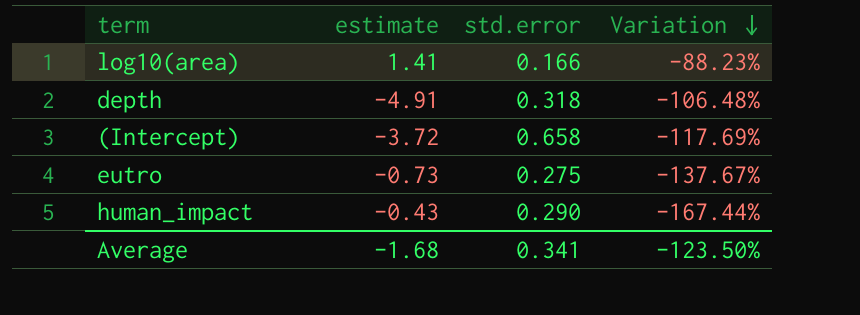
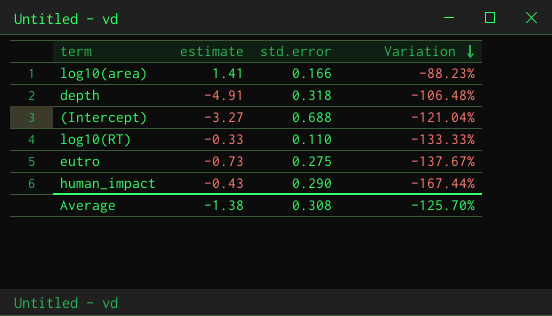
(Intercept) | estimate: -3.72 -> -3.27
(Intercept) | std.error: 0.658 -> 0.688
(Intercept) | Variation: -117.69% -> -121.04%
row log10(RT): none -> -0.33 | 0.110 | -133.33%
Average | estimate: -1.68 -> -1.38
Average | std.error: 0.341 -> 0.308
Average | Variation: -123.50% -> -125.70%

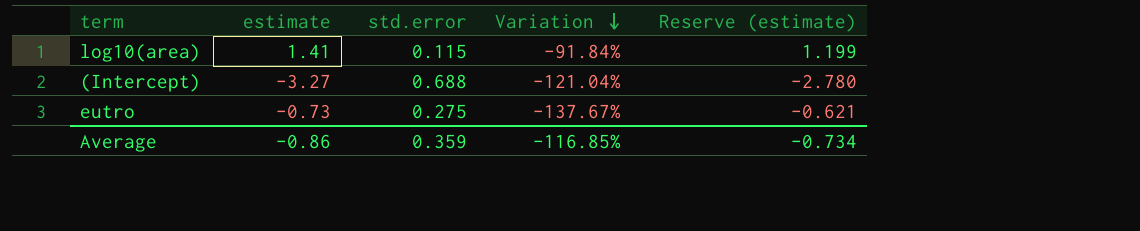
column Reserve (estimate) | formula: none -> [estimate] * 0.85
row depth: -4.91 | 0.318 | -106.48% -> none
row log10(RT): -0.33 | 0.110 | -133.33% -> none
row human_impact: -0.43 | 0.290 | -167.44% -> none
log10(area) | std.error: 0.166 -> 0.115
log10(area) | Variation: -88.23% -> -91.84%
Average | estimate: -1.38 -> -0.86
Average | std.error: 0.308 -> 0.359
Average | Variation: -125.70% -> -116.85%

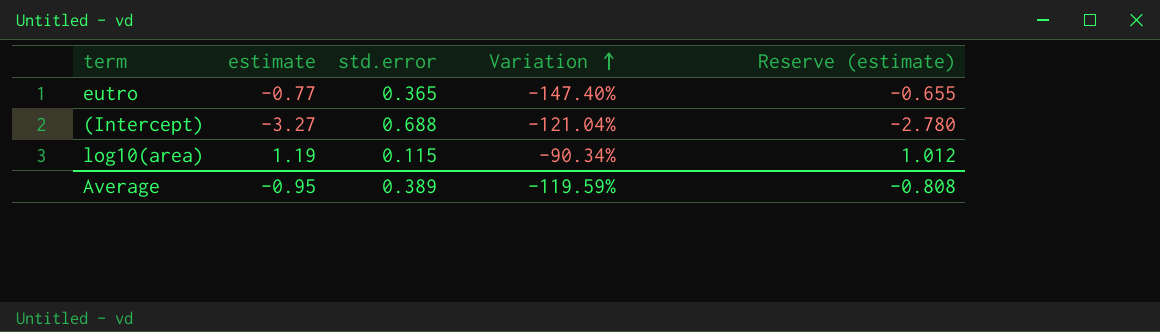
row order: Variation descending -> Variation ascending
eutro | estimate: -0.73 -> -0.77
eutro | std.error: 0.275 -> 0.365
eutro | Variation: -137.67% -> -147.40%
eutro | Reserve (estimate): -0.621 -> -0.655
log10(area) | estimate: 1.41 -> 1.19
log10(area) | Variation: -91.84% -> -90.34%
log10(area) | Reserve (estimate): 1.199 -> 1.012
Average | estimate: -0.86 -> -0.95
Average | std.error: 0.359 -> 0.389
Average | Variation: -116.85% -> -119.59%
Average | Reserve (estimate): -0.734 -> -0.808

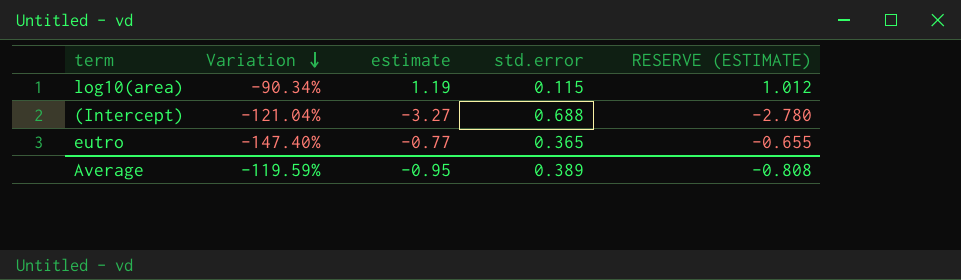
row order: Variation ascending -> Variation descending
column Variation | position: 4 -> 2
column name: Reserve (estimate) -> RESERVE (ESTIMATE)

